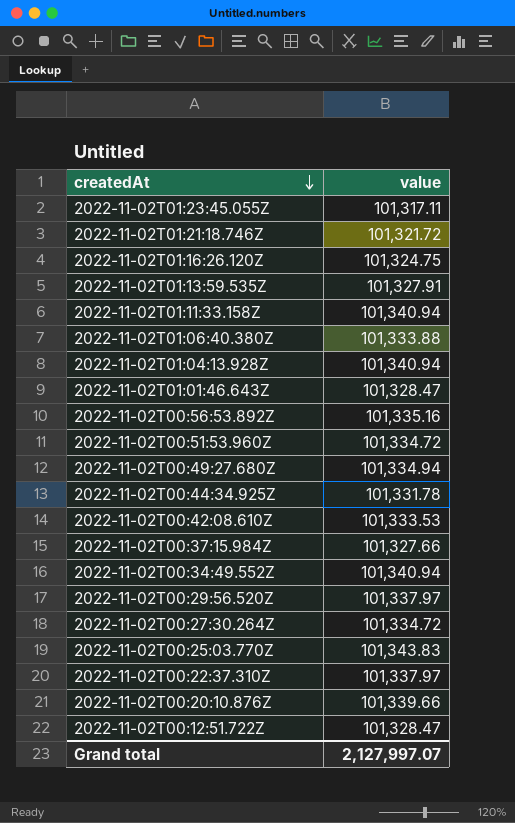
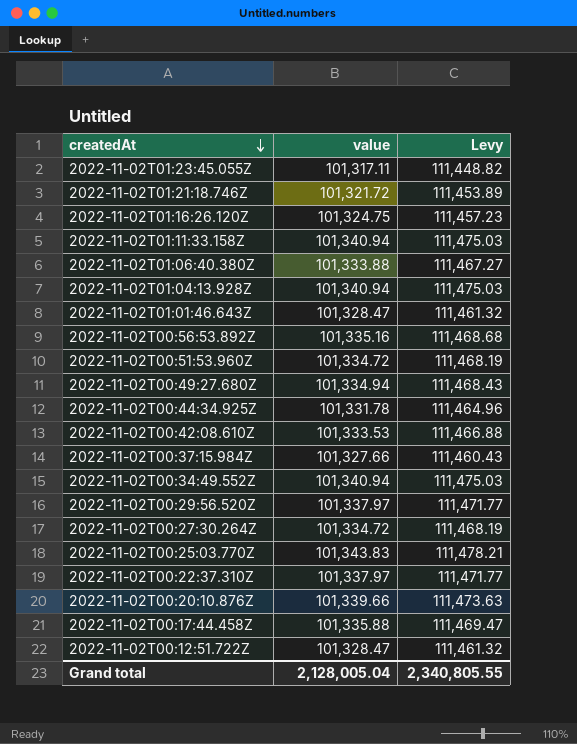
column Levy | formula: none -> [value] * 1.1
row 2022-11-02T01:13:59.535Z: 101,327.91 -> none
row 2022-11-02T00:17:44.458Z: none -> 101,335.88 | 111,469.47
Grand total | value: 2,127,997.07 -> 2,128,005.04

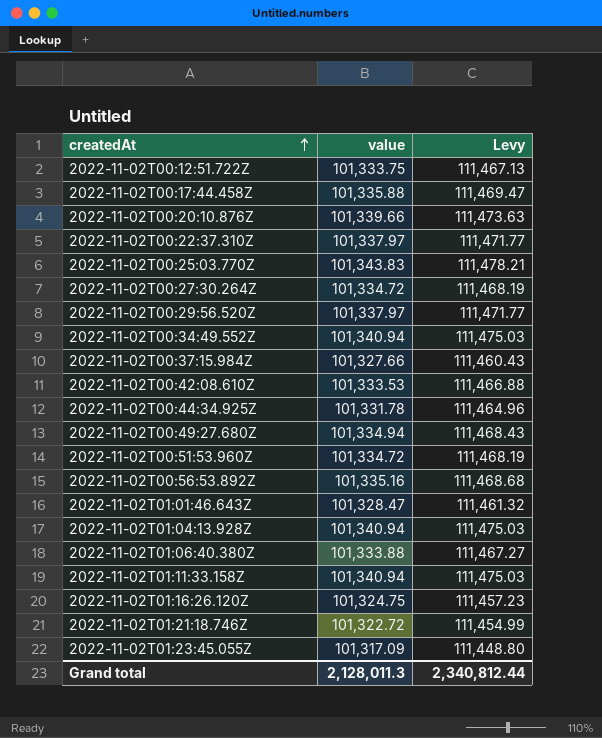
row order: createdAt descending -> createdAt ascending
2022-11-02T00:12:51.722Z | value: 101,328.47 -> 101,333.75
2022-11-02T00:12:51.722Z | Levy: 111,461.32 -> 111,467.13
2022-11-02T01:21:18.746Z | value: 101,321.72 -> 101,322.72
2022-11-02T01:21:18.746Z | Levy: 111,453.89 -> 111,454.99
2022-11-02T01:23:45.055Z | value: 101,317.11 -> 101,317.09
2022-11-02T01:23:45.055Z | Levy: 111,448.82 -> 111,448.80
Grand total | value: 2,128,005.04 -> 2,128,011.3
Grand total | Levy: 2,340,805.55 -> 2,340,812.44

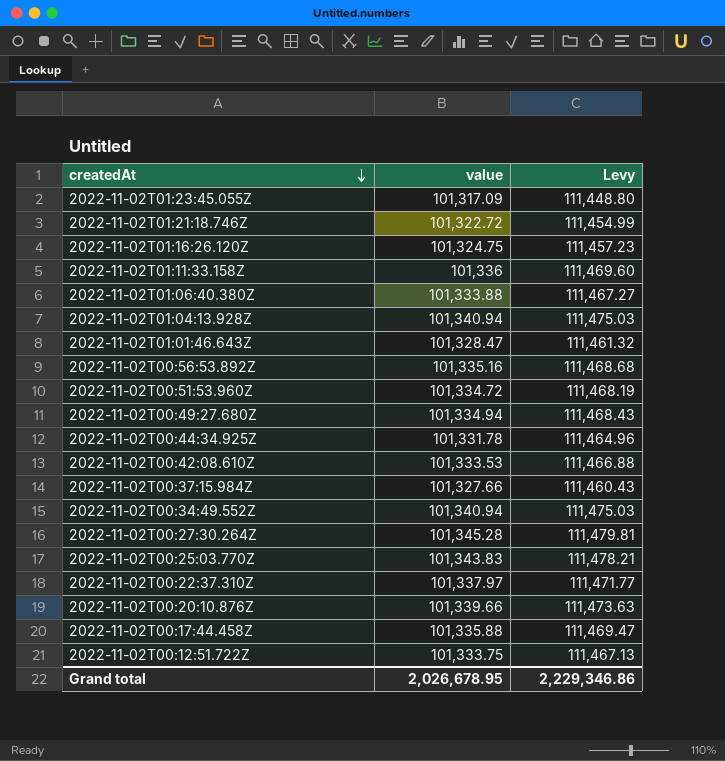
row order: createdAt ascending -> createdAt descending
row 2022-11-02T00:29:56.520Z: 101,337.97 | 111,471.77 -> none
2022-11-02T01:11:33.158Z | value: 101,340.94 -> 101,336
2022-11-02T01:11:33.158Z | Levy: 111,475.03 -> 111,469.60
2022-11-02T00:27:30.264Z | value: 101,334.72 -> 101,345.28
2022-11-02T00:27:30.264Z | Levy: 111,468.19 -> 111,479.81
Grand total | value: 2,128,011.3 -> 2,026,678.95
Grand total | Levy: 2,340,812.44 -> 2,229,346.86

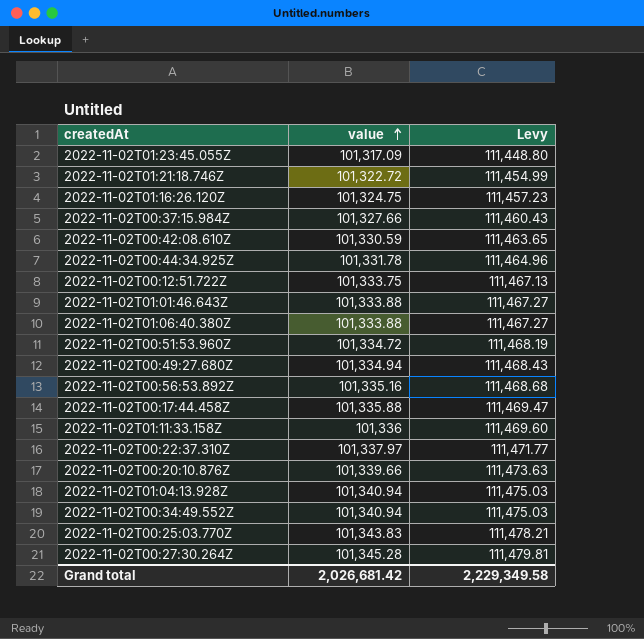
row order: createdAt descending -> value ascending
2022-11-02T00:42:08.610Z | value: 101,333.53 -> 101,330.59
2022-11-02T00:42:08.610Z | Levy: 111,466.88 -> 111,463.65
2022-11-02T01:01:46.643Z | value: 101,328.47 -> 101,333.88
2022-11-02T01:01:46.643Z | Levy: 111,461.32 -> 111,467.27
Grand total | value: 2,026,678.95 -> 2,026,681.42
Grand total | Levy: 2,229,346.86 -> 2,229,349.58

